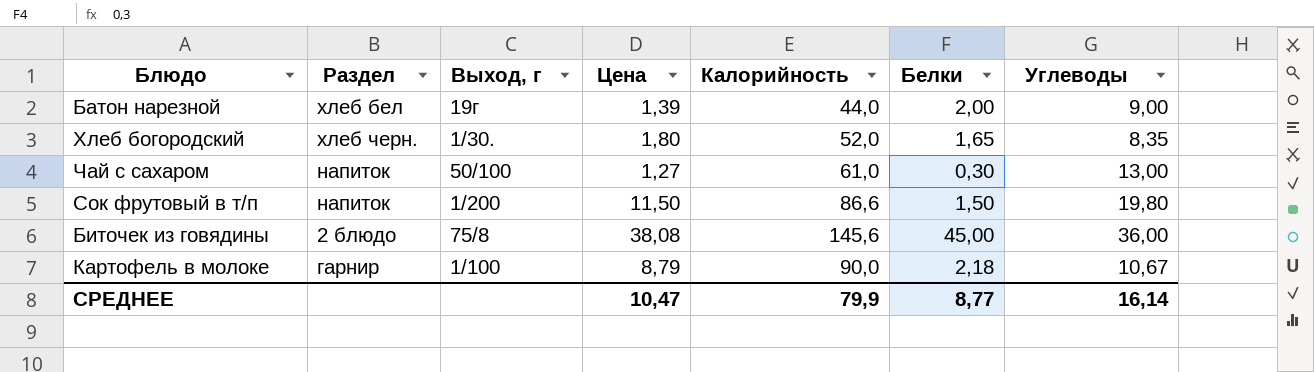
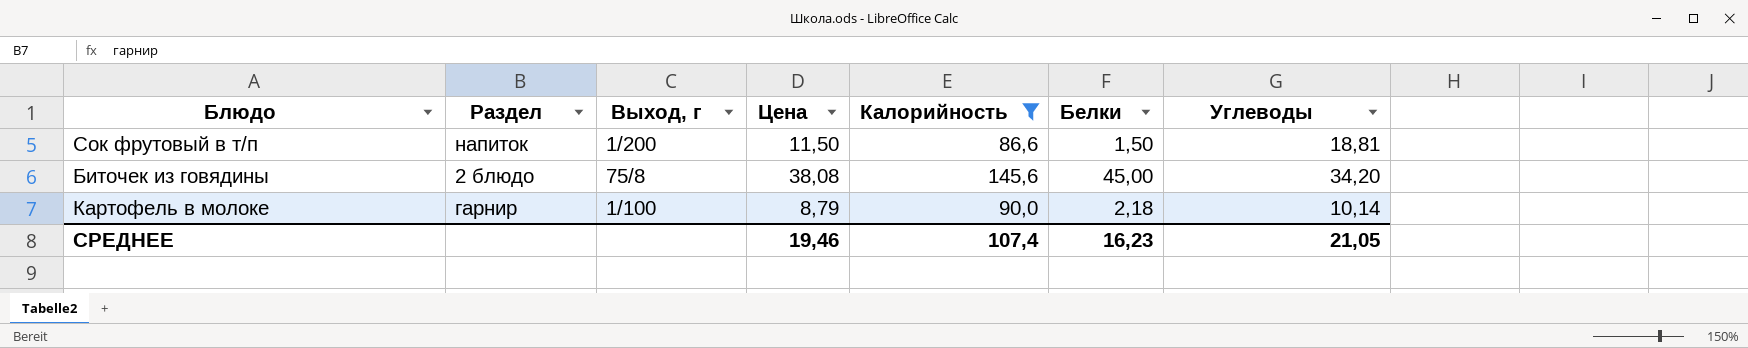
filter: none -> Калорийность >= 86,6
Сок фрутовый в т/п | Углеводы: 19,80 -> 18,81
Биточек из говядины | Углеводы: 36,00 -> 34,20
Картофель в молоке | Углеводы: 10,67 -> 10,14
СРЕДНЕЕ | Цена: 10,47 -> 19,46
СРЕДНЕЕ | Калорийность: 79,9 -> 107,4
СРЕДНЕЕ | Белки: 8,77 -> 16,23
СРЕДНЕЕ | Углеводы: 16,14 -> 21,05

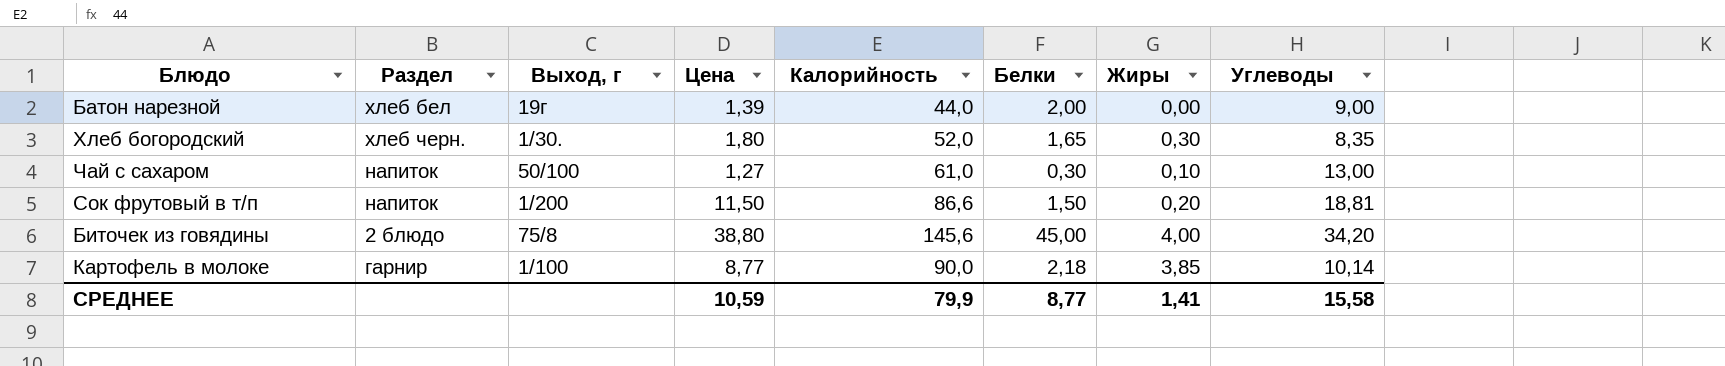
filter: Калорийность >= 86,6 -> none
column Жиры | position: none -> 7
Биточек из говядины | Цена: 38,08 -> 38,80
Картофель в молоке | Цена: 8,79 -> 8,77
СРЕДНЕЕ | Цена: 19,46 -> 10,59
СРЕДНЕЕ | Калорийность: 107,4 -> 79,9
СРЕДНЕЕ | Белки: 16,23 -> 8,77
СРЕДНЕЕ | Углеводы: 21,05 -> 15,58

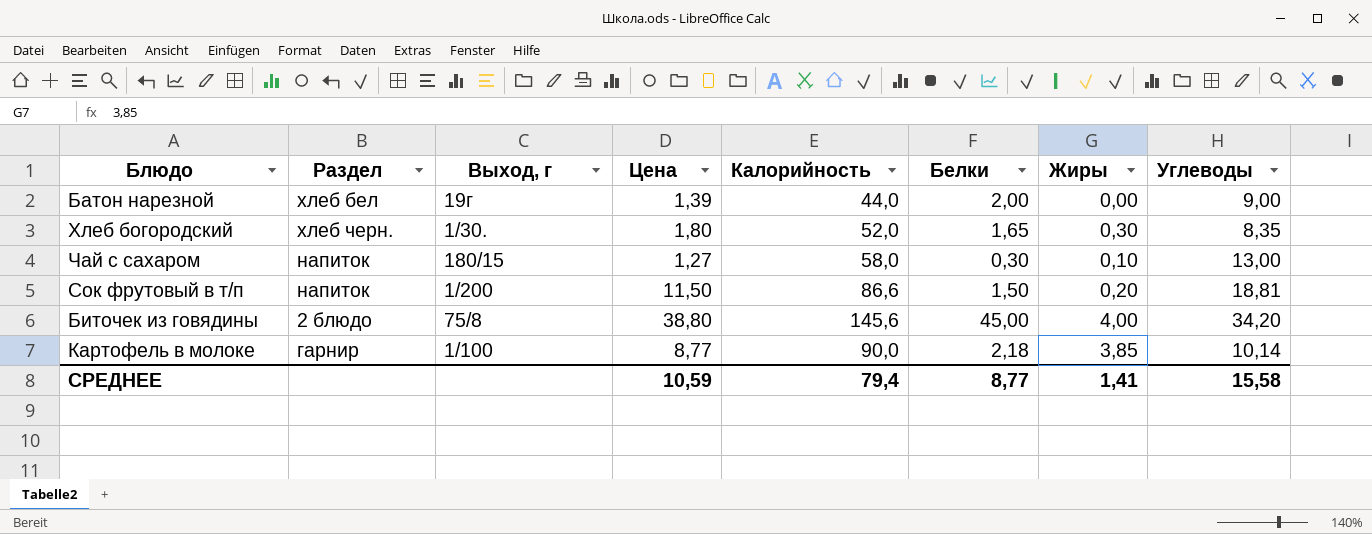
Чай с сахаром | Выход, г: 50/100 -> 180/15
Чай с сахаром | Калорийность: 61,0 -> 58,0
СРЕДНЕЕ | Калорийность: 79,9 -> 79,4

